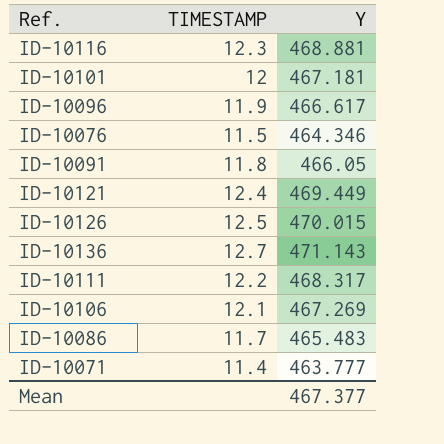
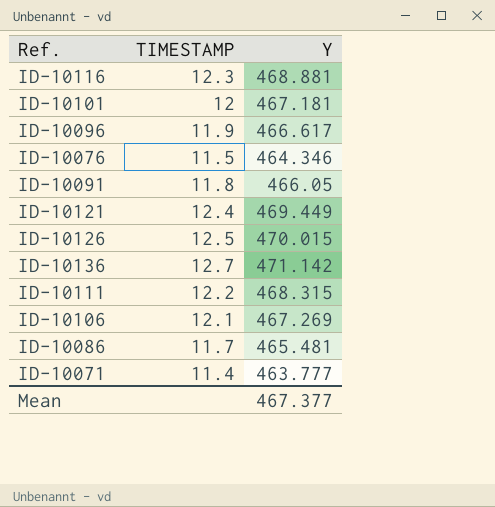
ID-10136 | Y: 471.143 -> 471.142
ID-10111 | Y: 468.317 -> 468.315
ID-10086 | Y: 465.483 -> 465.481

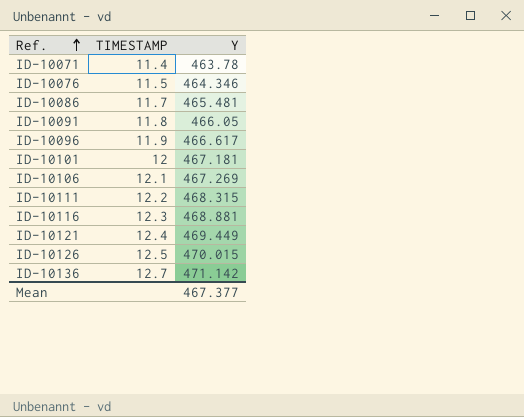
row order: none -> Ref. ascending
ID-10071 | Y: 463.777 -> 463.78

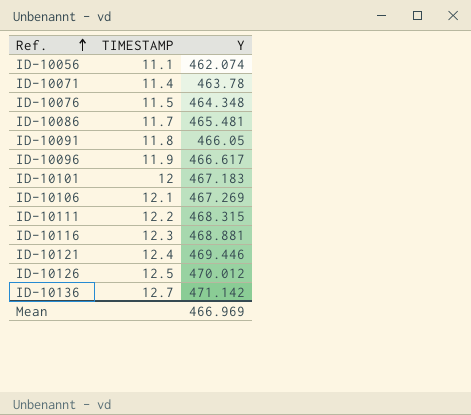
row ID-10056: none -> 11.1 | 462.074
ID-10076 | Y: 464.346 -> 464.348
ID-10101 | Y: 467.181 -> 467.183
ID-10121 | Y: 469.449 -> 469.446
ID-10126 | Y: 470.015 -> 470.012
Mean | Y: 467.377 -> 466.969

